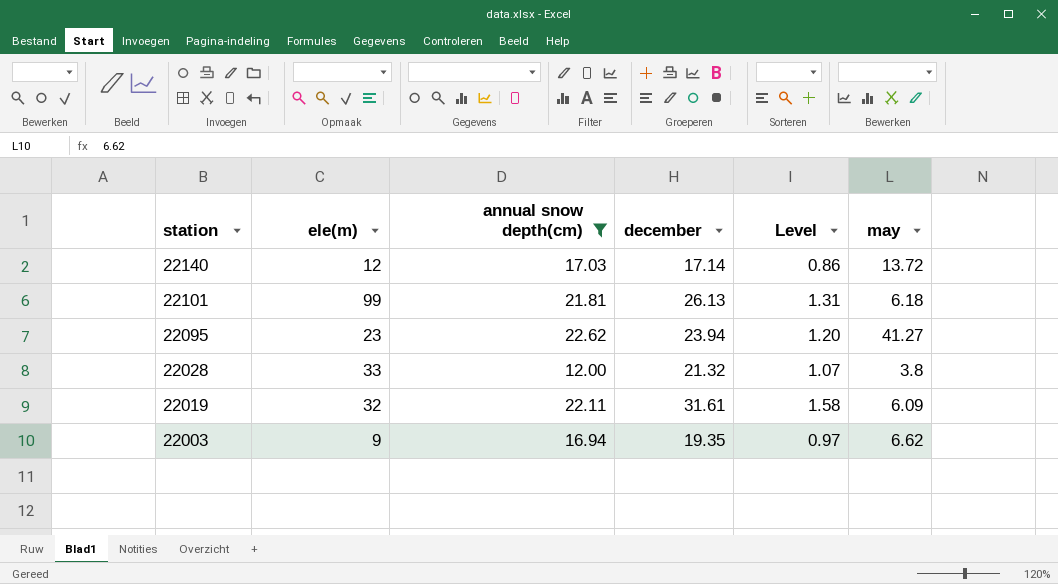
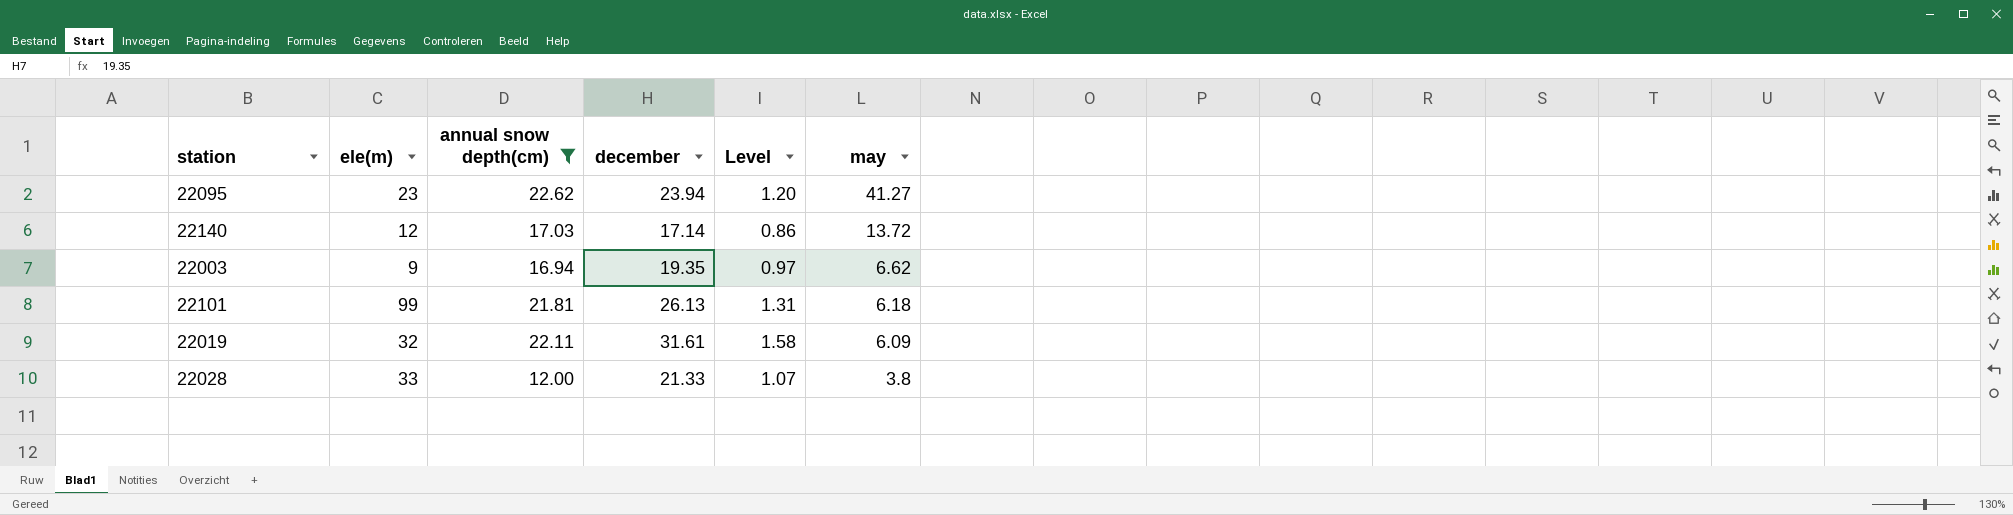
row order: station descending -> may descending
22028 | december: 21.32 -> 21.33

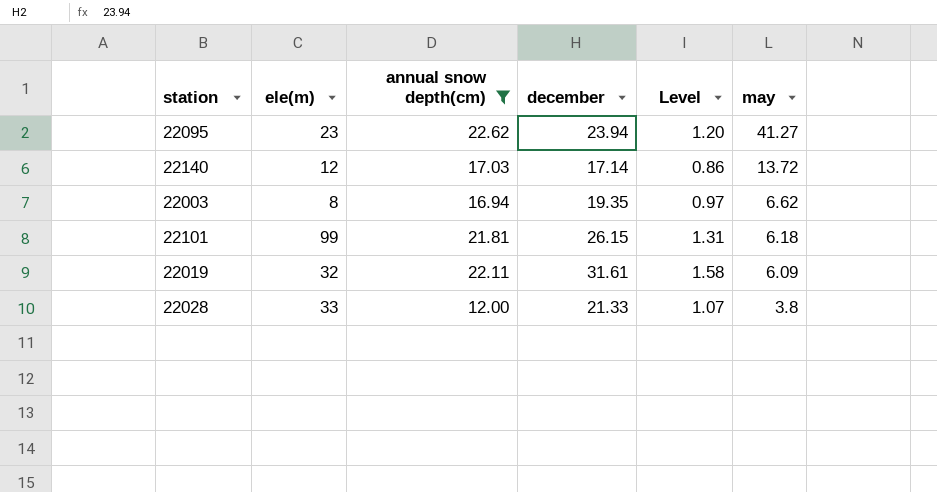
22003 | ele(m): 9 -> 8
22101 | december: 26.13 -> 26.15

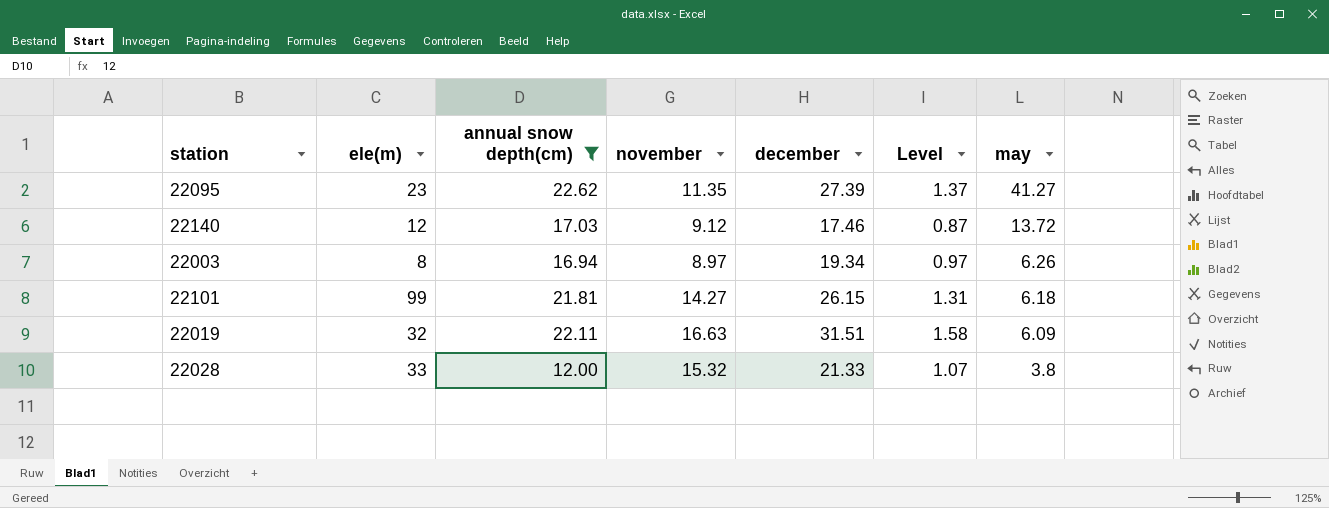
column november | position: none -> 4
22095 | december: 23.94 -> 27.39
22095 | Level: 1.20 -> 1.37
22140 | december: 17.14 -> 17.46
22140 | Level: 0.86 -> 0.87
22003 | december: 19.35 -> 19.34
22003 | may: 6.62 -> 6.26
22019 | december: 31.61 -> 31.51

